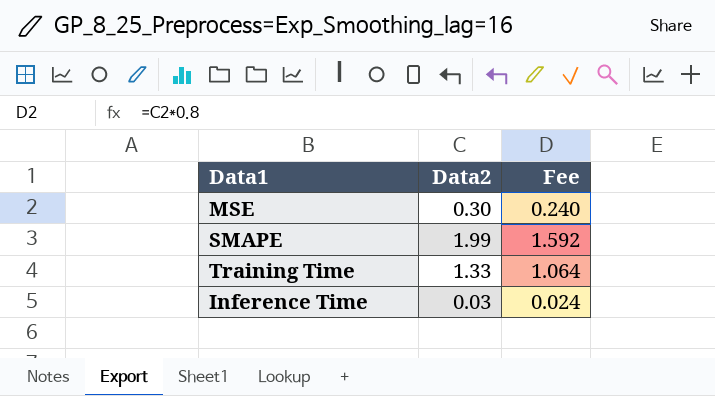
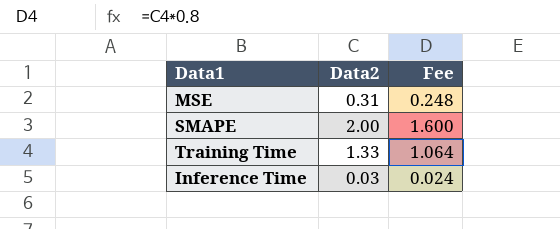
MSE | Data2: 0.30 -> 0.31
MSE | Fee: 0.240 -> 0.248
SMAPE | Data2: 1.99 -> 2.00
SMAPE | Fee: 1.592 -> 1.600

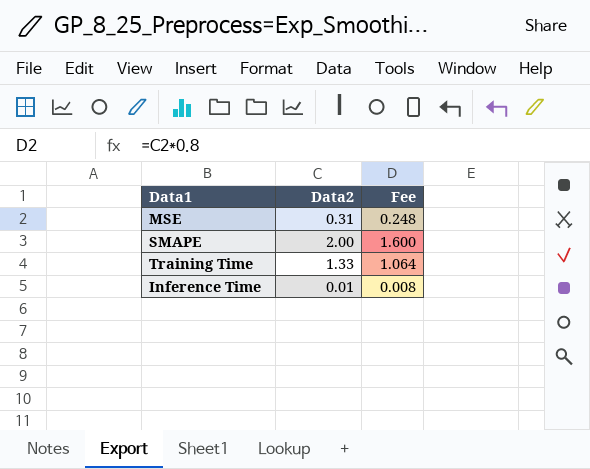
Inference Time | Data2: 0.03 -> 0.01
Inference Time | Fee: 0.024 -> 0.008

